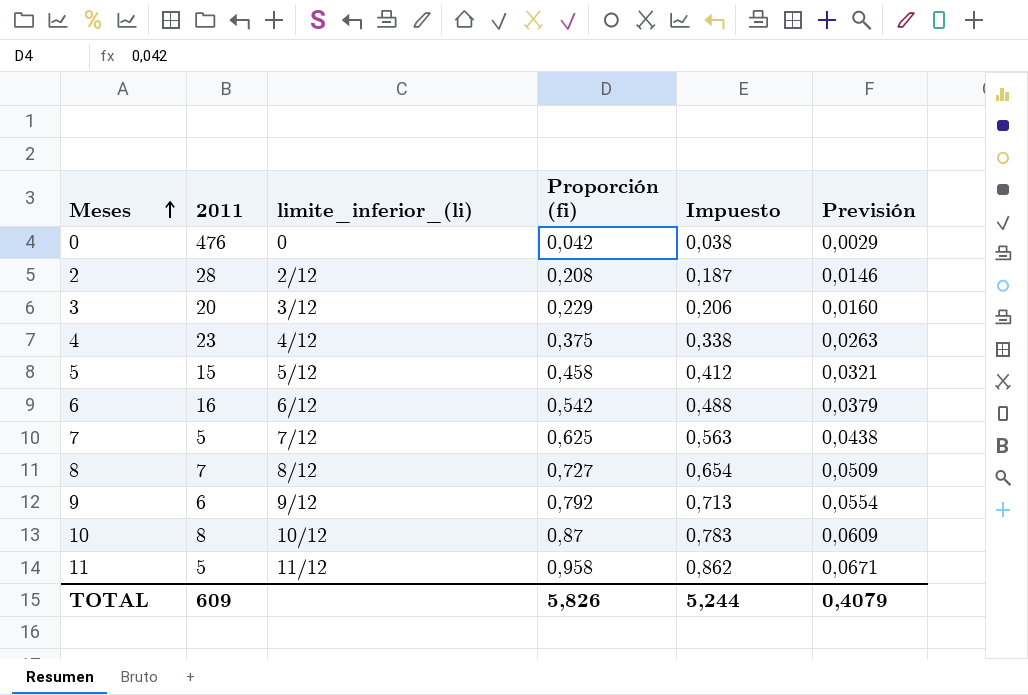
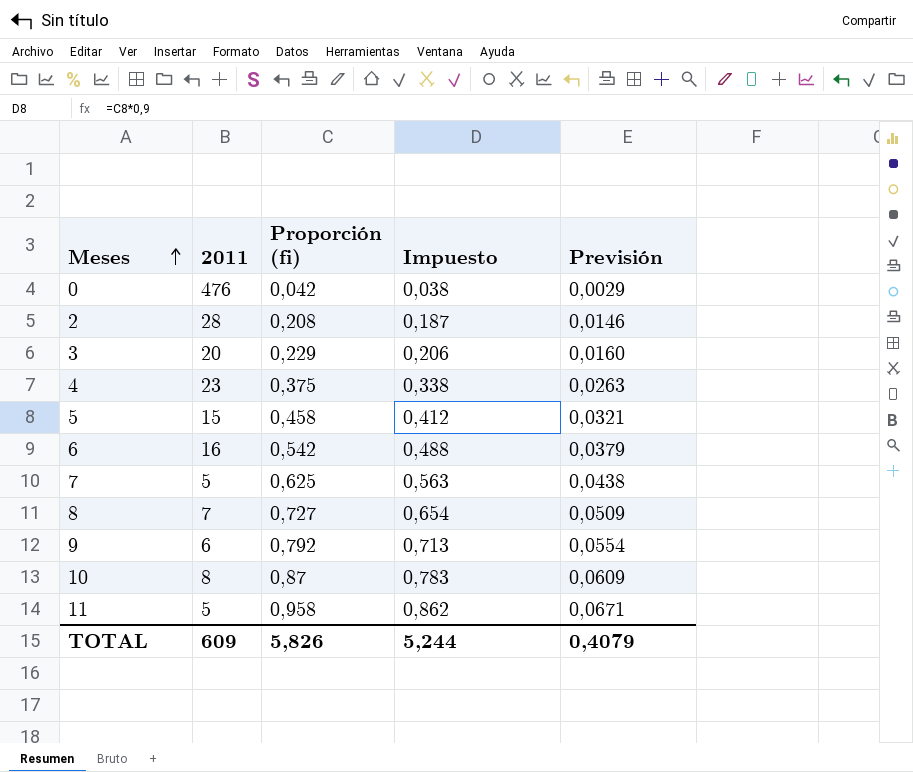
column limite_inferior_(li) | position: 3 -> none

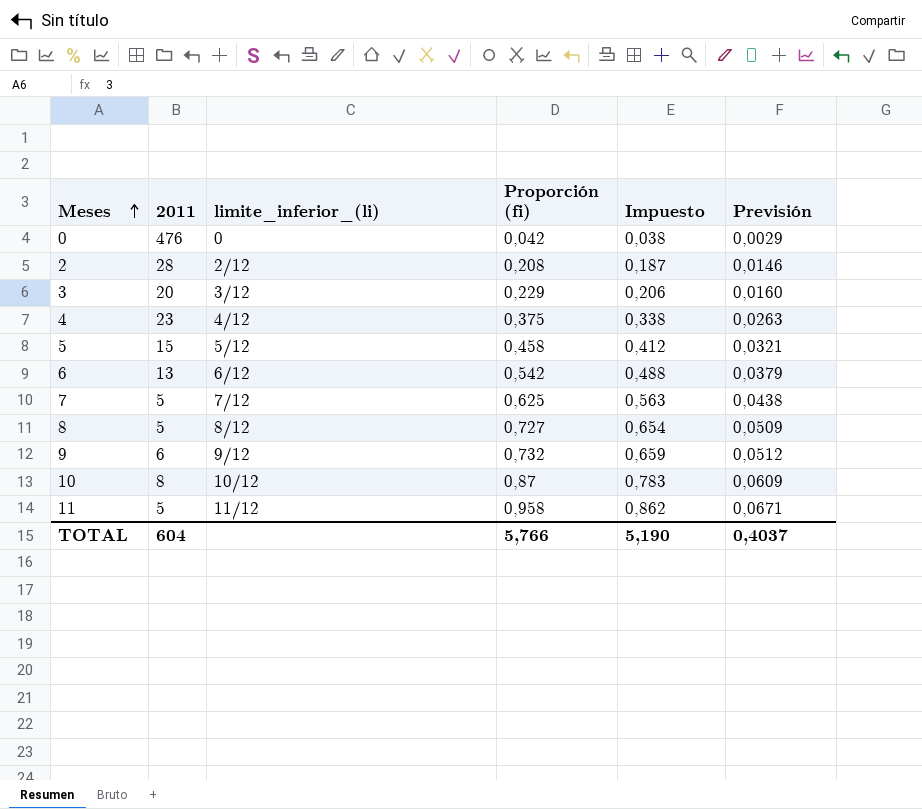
column limite_inferior_(li) | position: none -> 3
6 | 2011: 16 -> 13
8 | 2011: 7 -> 5
9 | Proporción (fi): 0,792 -> 0,732
9 | Impuesto: 0,713 -> 0,659
9 | Previsión: 0,0554 -> 0,0512
TOTAL | 2011: 609 -> 604
TOTAL | Proporción (fi): 5,826 -> 5,766
TOTAL | Impuesto: 5,244 -> 5,190
TOTAL | Previsión: 0,4079 -> 0,4037

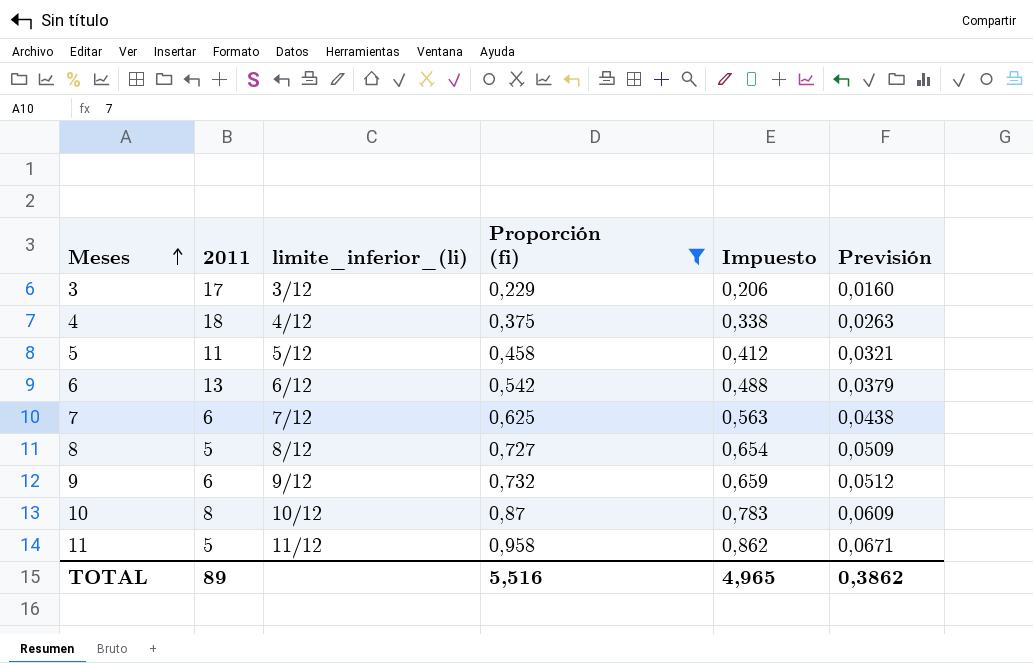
filter: none -> Proporción (fi) >= 0,229
3 | 2011: 20 -> 17
4 | 2011: 23 -> 18
5 | 2011: 15 -> 11
7 | 2011: 5 -> 6
TOTAL | 2011: 604 -> 89
TOTAL | Proporción (fi): 5,766 -> 5,516
TOTAL | Impuesto: 5,190 -> 4,965
TOTAL | Previsión: 0,4037 -> 0,3862

